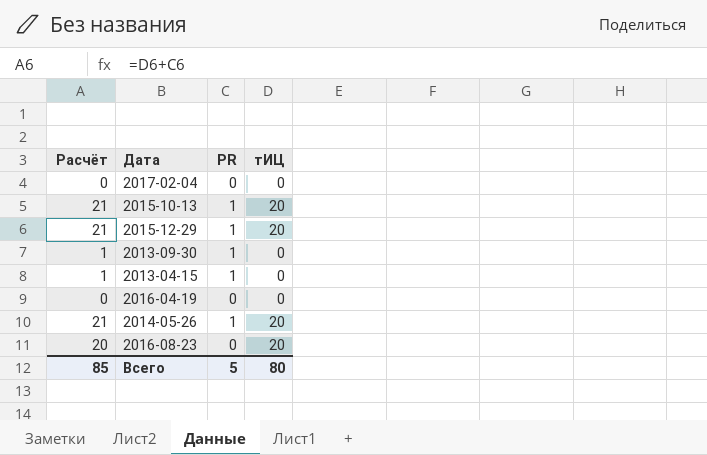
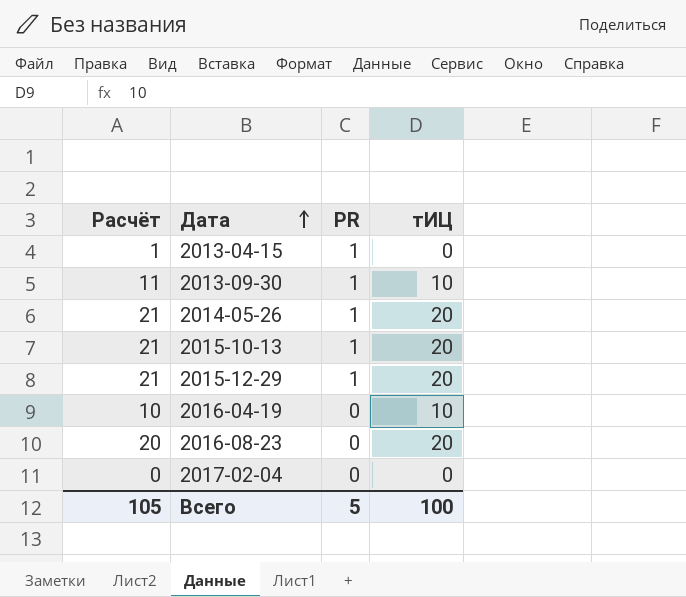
row order: none -> Дата ascending
2013-09-30 | Расчёт: 1 -> 11
2013-09-30 | тИЦ: 0 -> 10
2016-04-19 | Расчёт: 0 -> 10
2016-04-19 | тИЦ: 0 -> 10
Всего | Расчёт: 85 -> 105
Всего | тИЦ: 80 -> 100

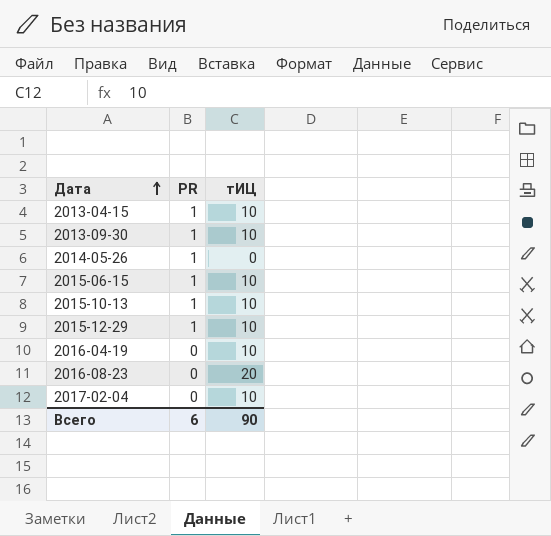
column Расчёт | formula: [PR] + [тИЦ] -> none
2013-04-15 | тИЦ: 0 -> 10
2014-05-26 | тИЦ: 20 -> 0
row 2015-06-15: none -> 1 | 10
2015-10-13 | тИЦ: 20 -> 10
2015-12-29 | тИЦ: 20 -> 10
2017-02-04 | тИЦ: 0 -> 10
Всего | PR: 5 -> 6
Всего | тИЦ: 100 -> 90

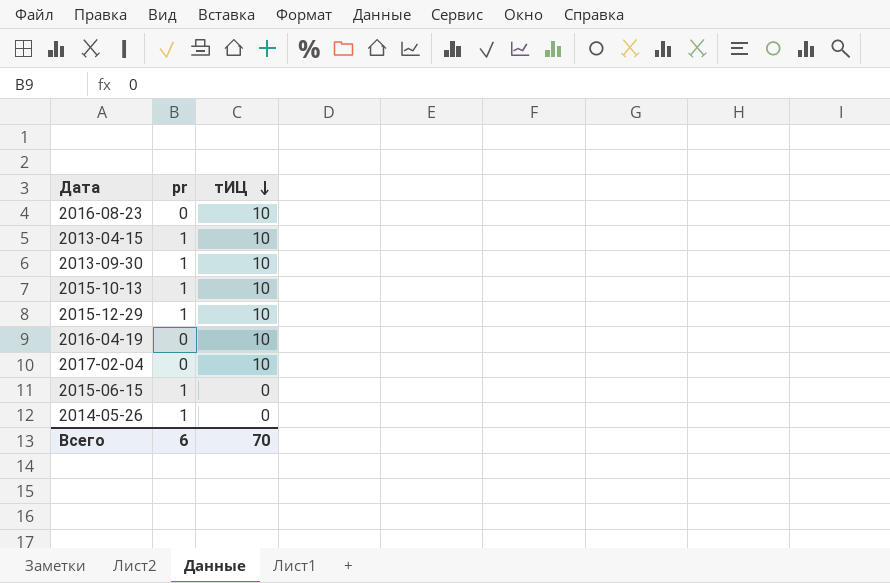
row order: Дата ascending -> тИЦ descending
column name: PR -> pr
2016-08-23 | тИЦ: 20 -> 10
2015-06-15 | тИЦ: 10 -> 0
Всего | тИЦ: 90 -> 70

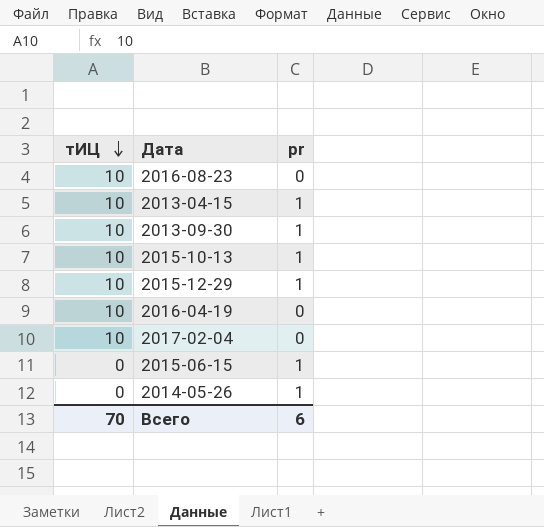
column тИЦ | position: 3 -> 1

